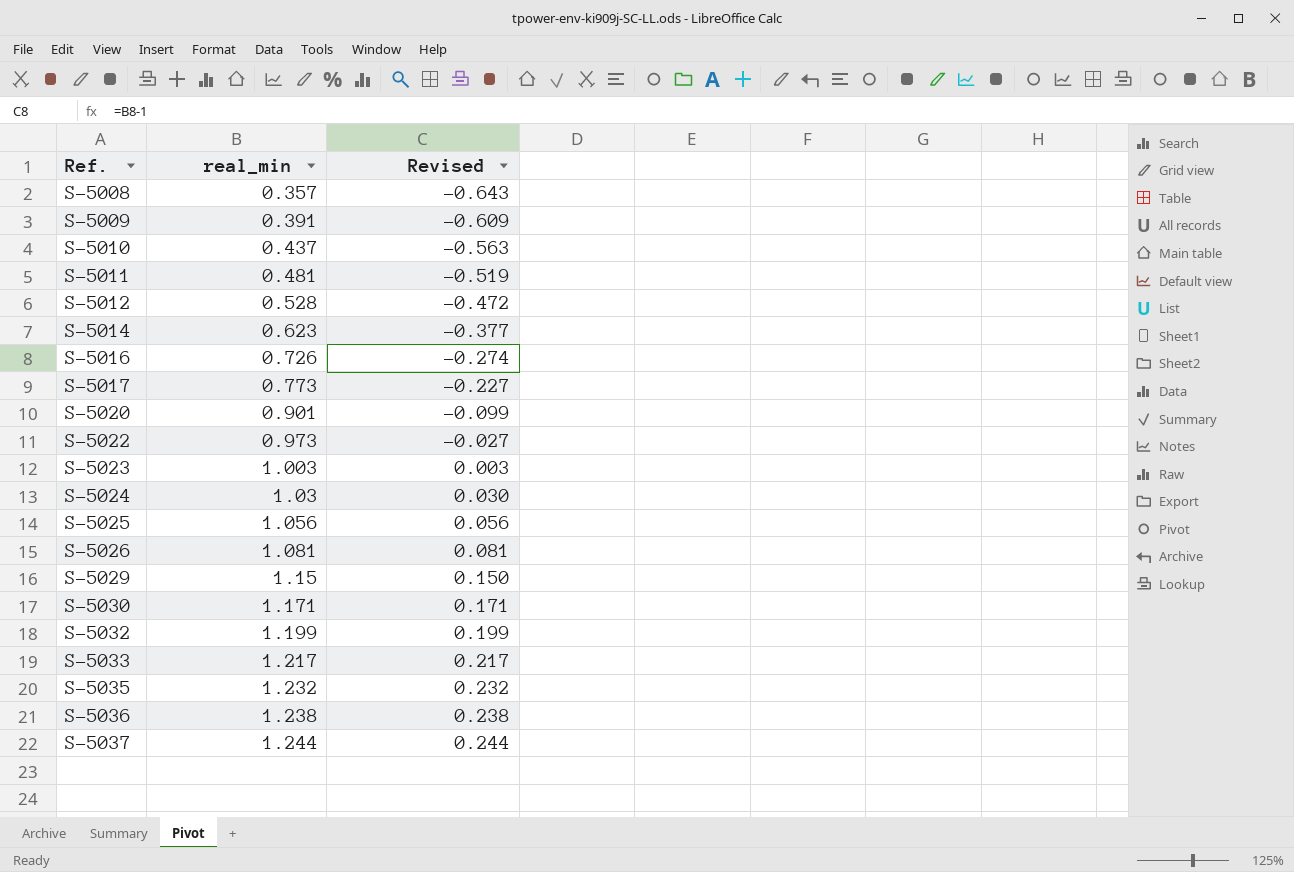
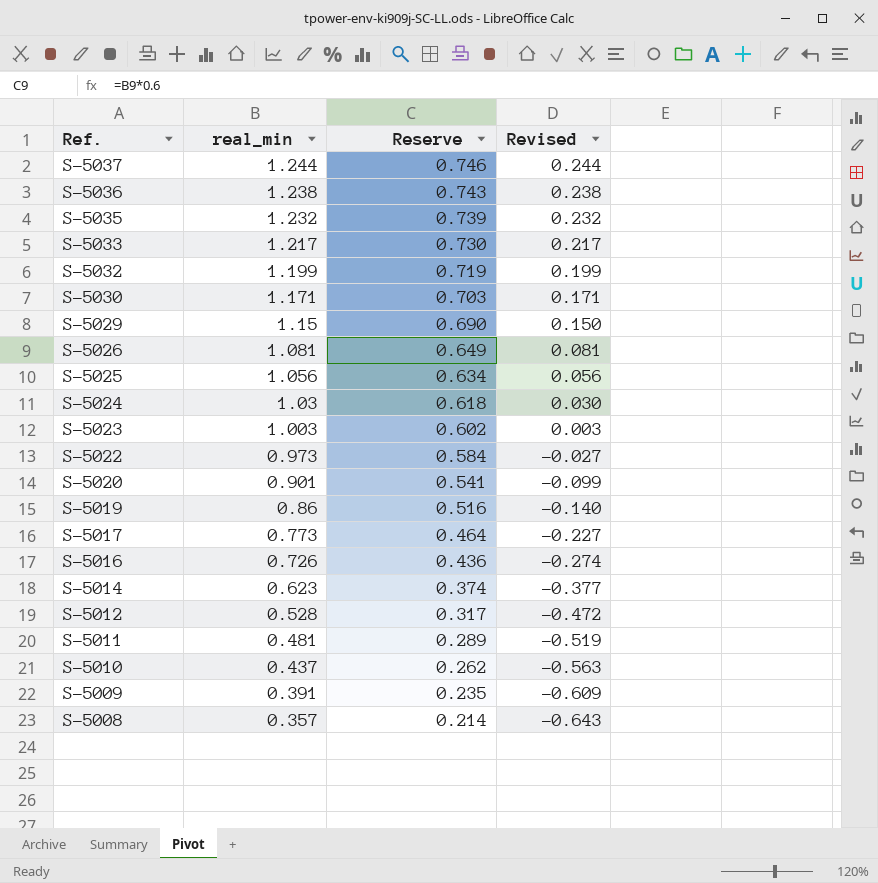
row order: Ref. ascending -> Ref. descending
column Reserve | formula: none -> [real_min] * 0.6
row S-5019: none -> 0.86 | 0.516 | -0.140

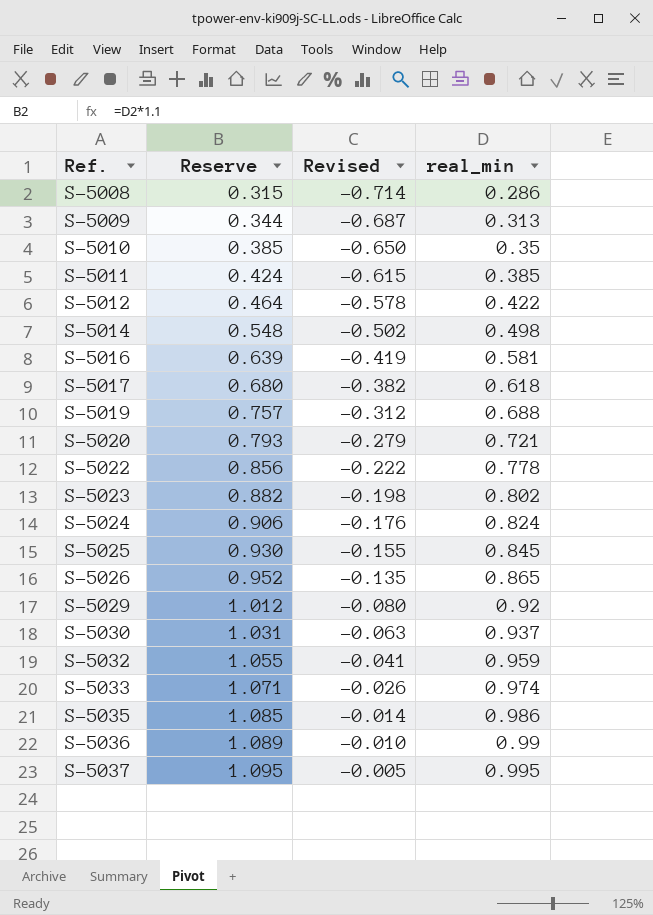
row order: Ref. descending -> Ref. ascending
column Reserve | formula: [real_min] * 0.6 -> [real_min] * 1.1
column real_min | position: 2 -> 4
S-5008 | Revised: -0.643 -> -0.714
S-5008 | real_min: 0.357 -> 0.286
S-5009 | Revised: -0.609 -> -0.687
S-5009 | real_min: 0.391 -> 0.313
S-5010 | Revised: -0.563 -> -0.650
S-5010 | real_min: 0.437 -> 0.35
S-5011 | Revised: -0.519 -> -0.615
S-5011 | real_min: 0.481 -> 0.385
S-5012 | Revised: -0.472 -> -0.578
S-5012 | real_min: 0.528 -> 0.422
S-5014 | Revised: -0.377 -> -0.502
S-5014 | real_min: 0.623 -> 0.498
S-5016 | Revised: -0.274 -> -0.419
S-5016 | real_min: 0.726 -> 0.581
S-5017 | Revised: -0.227 -> -0.382
S-5017 | real_min: 0.773 -> 0.618
S-5019 | Revised: -0.140 -> -0.312
S-5019 | real_min: 0.86 -> 0.688
S-5020 | Revised: -0.099 -> -0.279
S-5020 | real_min: 0.901 -> 0.721
S-5022 | Revised: -0.027 -> -0.222
S-5022 | real_min: 0.973 -> 0.778
S-5023 | Revised: 0.003 -> -0.198
S-5023 | real_min: 1.003 -> 0.802
S-5024 | Revised: 0.030 -> -0.176
S-5024 | real_min: 1.03 -> 0.824
S-5025 | Revised: 0.056 -> -0.155
S-5025 | real_min: 1.056 -> 0.845
S-5026 | Revised: 0.081 -> -0.135
S-5026 | real_min: 1.081 -> 0.865
S-5029 | Revised: 0.150 -> -0.080
S-5029 | real_min: 1.15 -> 0.92
S-5030 | Revised: 0.171 -> -0.063
S-5030 | real_min: 1.171 -> 0.937
S-5032 | Revised: 0.199 -> -0.041
S-5032 | real_min: 1.199 -> 0.959
S-5033 | Revised: 0.217 -> -0.026
S-5033 | real_min: 1.217 -> 0.974
S-5035 | Revised: 0.232 -> -0.014
S-5035 | real_min: 1.232 -> 0.986
S-5036 | Revised: 0.238 -> -0.010
S-5036 | real_min: 1.238 -> 0.99
S-5037 | Revised: 0.244 -> -0.005
S-5037 | real_min: 1.244 -> 0.995

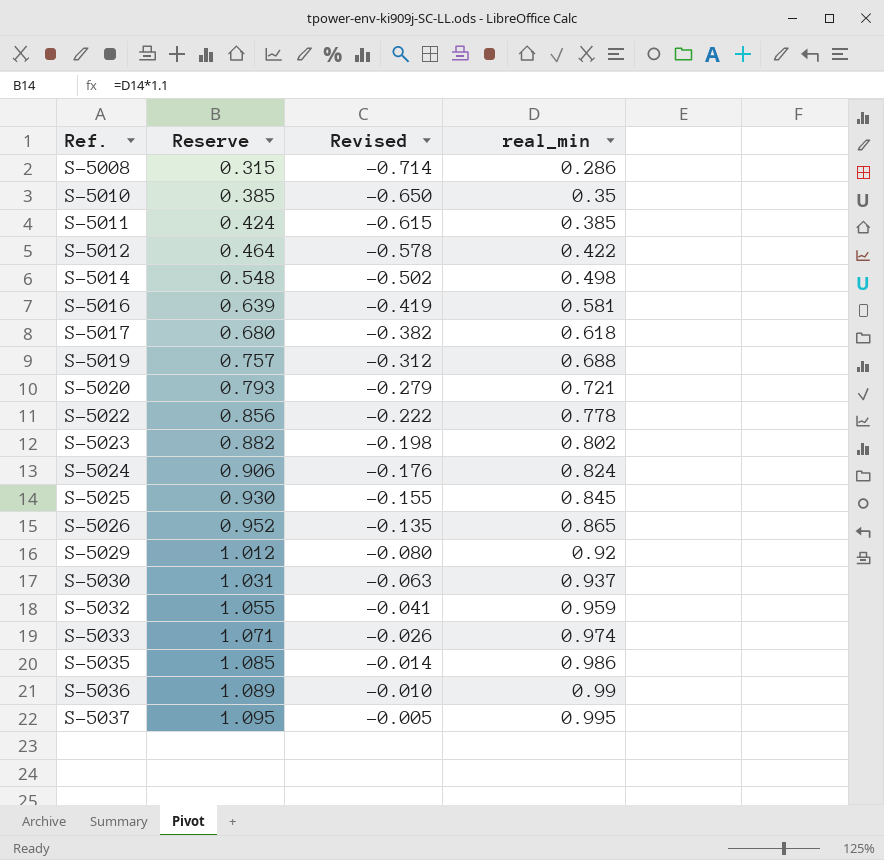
row S-5009: 0.344 | -0.687 | 0.313 -> none

